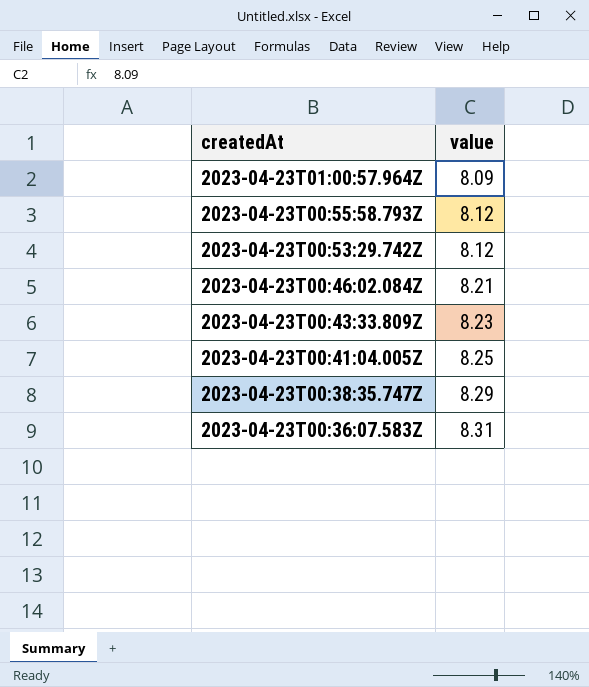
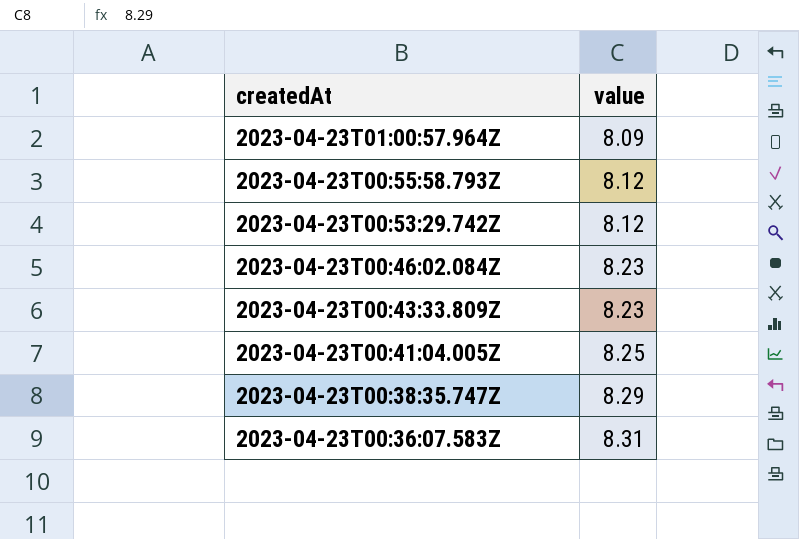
2023-04-23T00:46:02.084Z | value: 8.21 -> 8.23

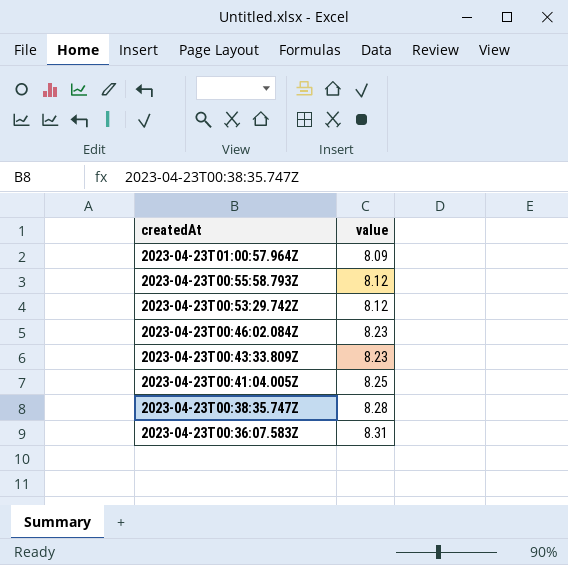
2023-04-23T00:38:35.747Z | value: 8.29 -> 8.28

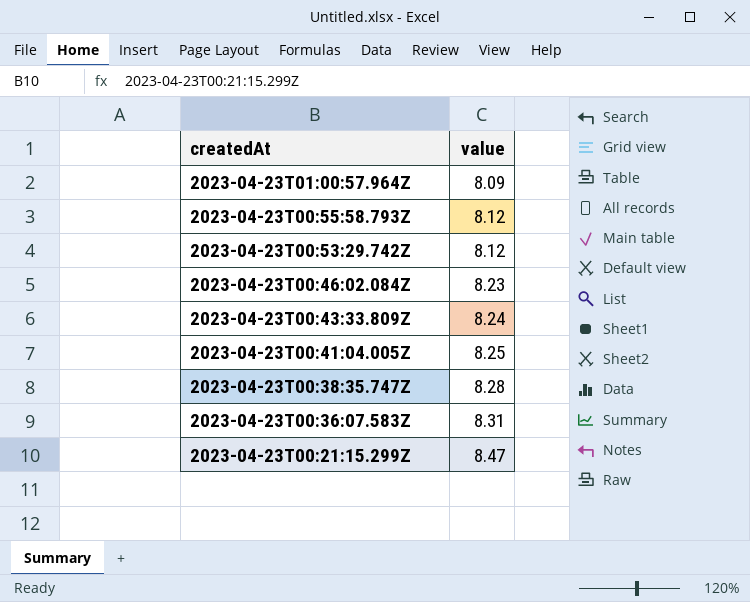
2023-04-23T00:43:33.809Z | value: 8.23 -> 8.24
row 2023-04-23T00:21:15.299Z: none -> 8.47

